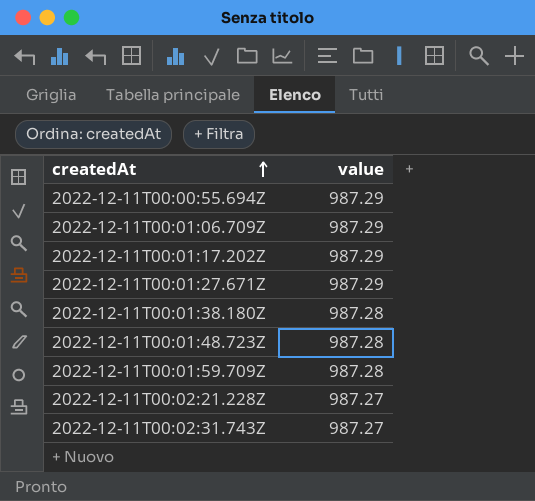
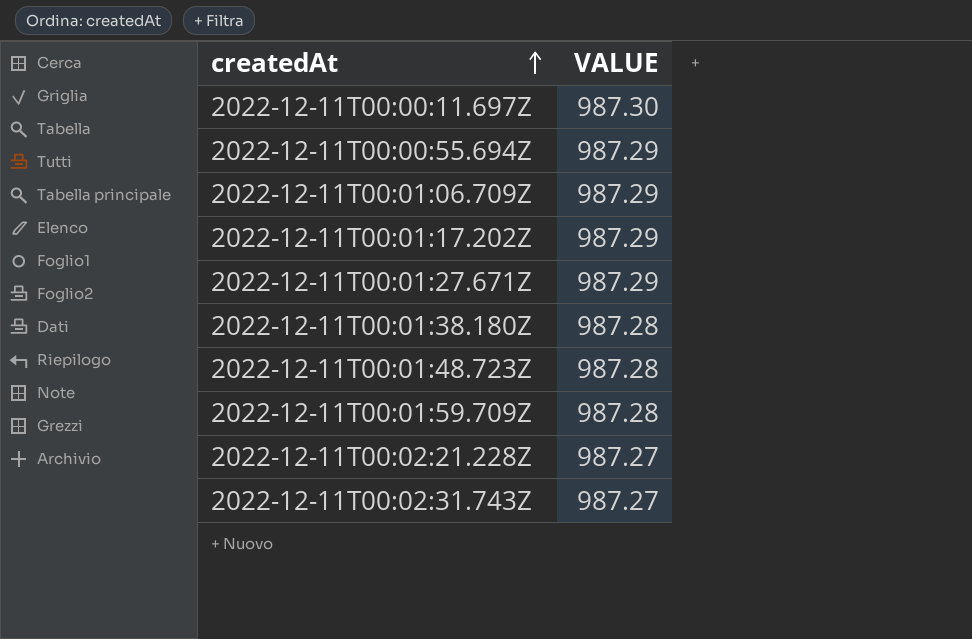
column name: value -> VALUE
row 2022-12-11T00:00:11.697Z: none -> 987.30

